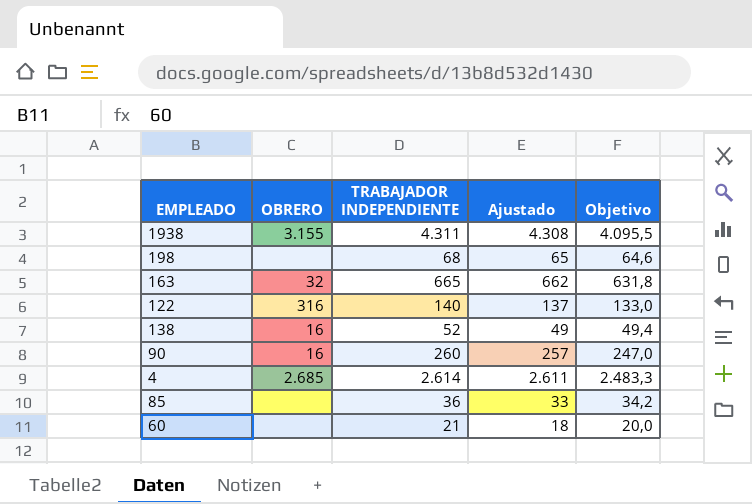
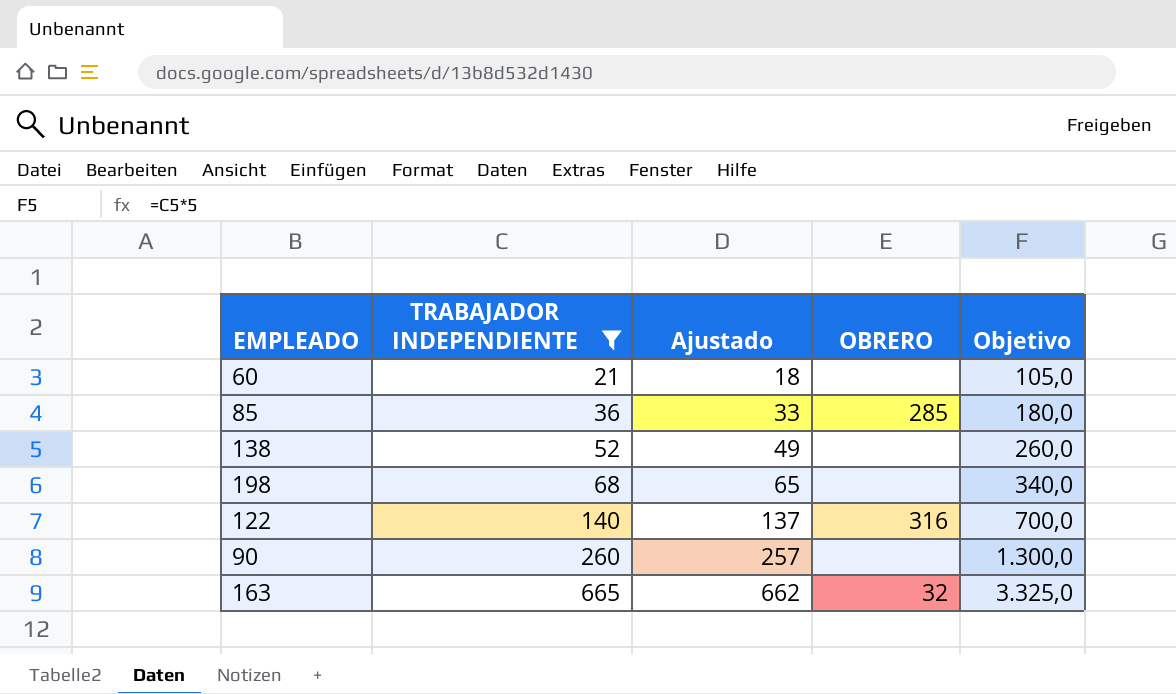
filter: none -> TRABAJADOR INDEPENDIENTE <= 665
row order: none -> TRABAJADOR INDEPENDIENTE ascending
column OBRERO | position: 2 -> 4
column Objetivo | formula: [TRABAJADOR INDEPENDIENTE] * 0,95 -> [TRABAJADOR INDEPENDIENTE] * 5
85 | OBRERO: none -> 285
138 | OBRERO: 16 -> none
90 | OBRERO: 16 -> none

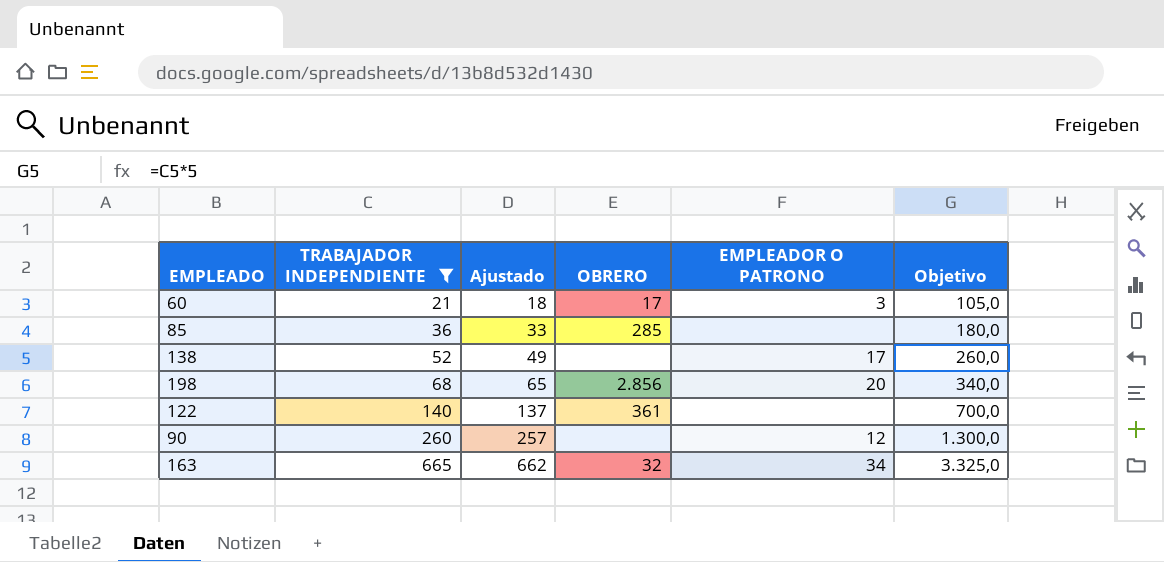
column EMPLEADOR O PATRONO | position: none -> 5
60 | OBRERO: none -> 17
198 | OBRERO: none -> 2.856
122 | OBRERO: 316 -> 361

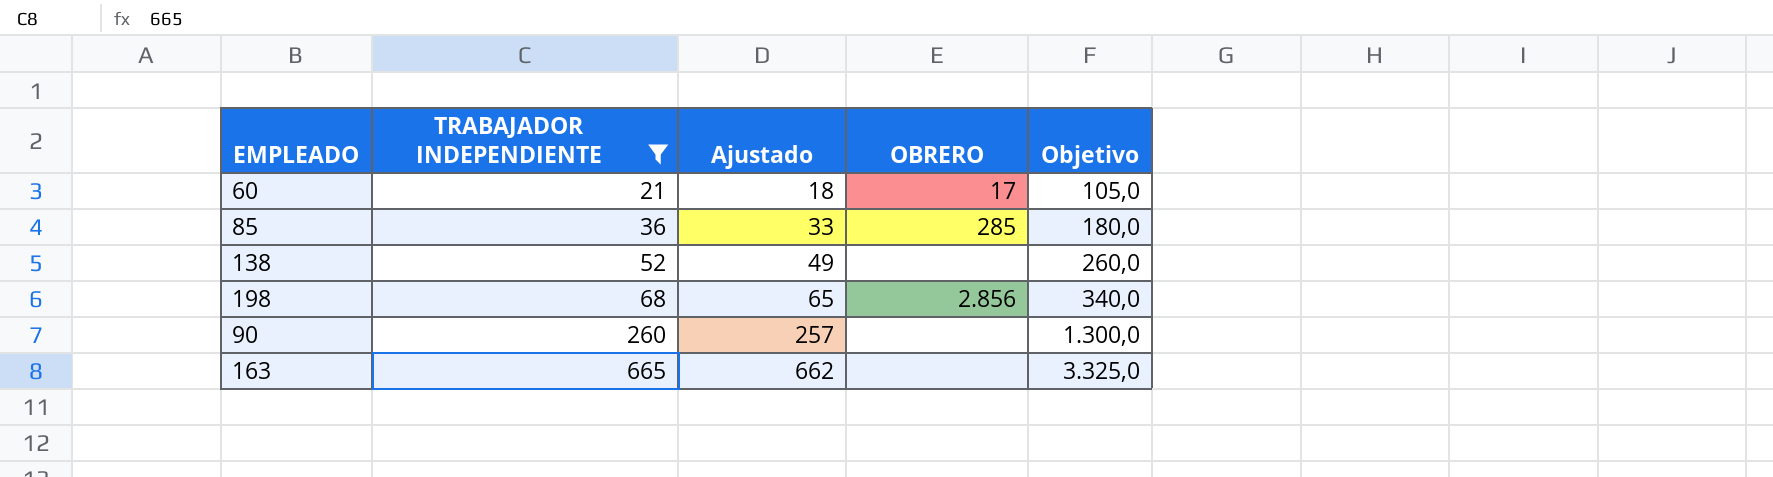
column EMPLEADOR O PATRONO | position: 5 -> none
row 122: 140 | 137 | 361 | none | 700,0 -> none
163 | OBRERO: 32 -> none

